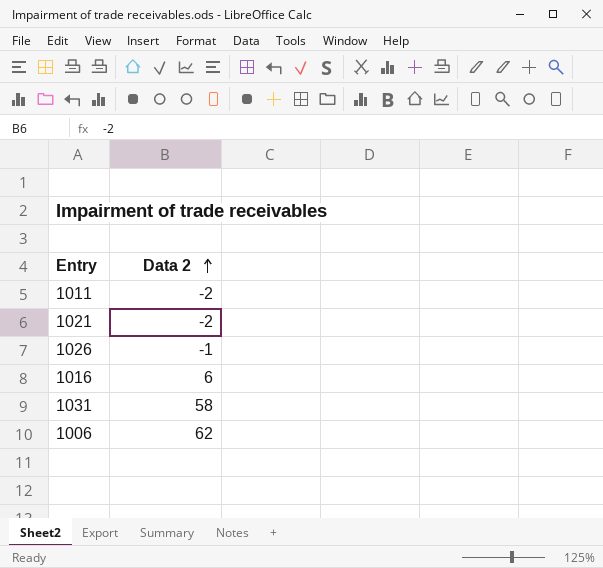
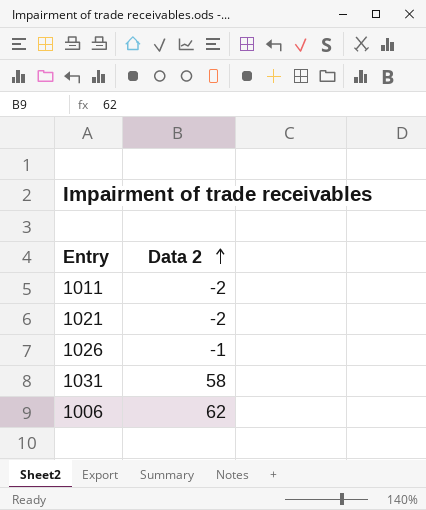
row 1016: 6 -> none

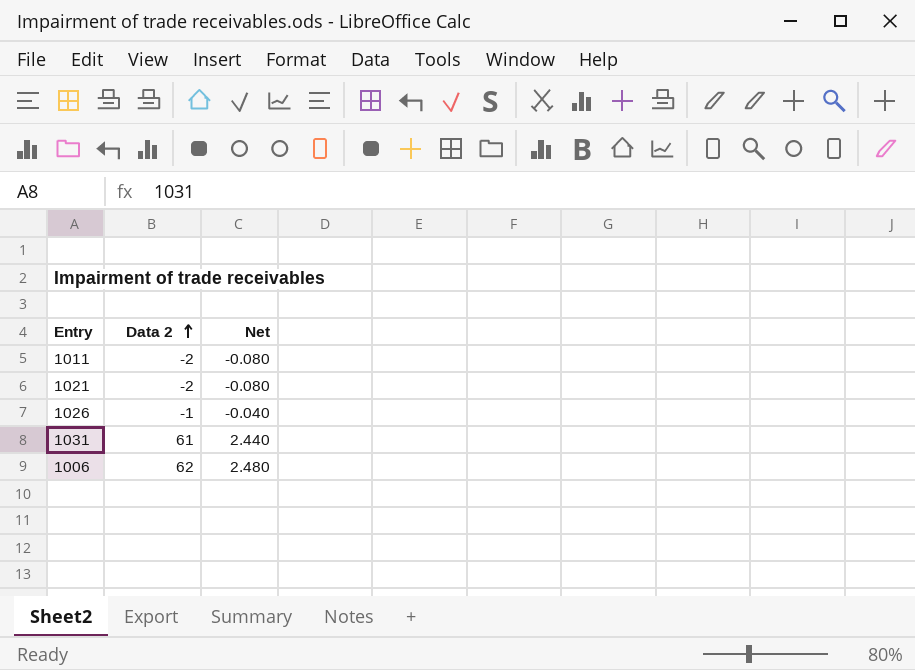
column Net | formula: none -> [Data 2] * 0.04
1031 | Data 2: 58 -> 61

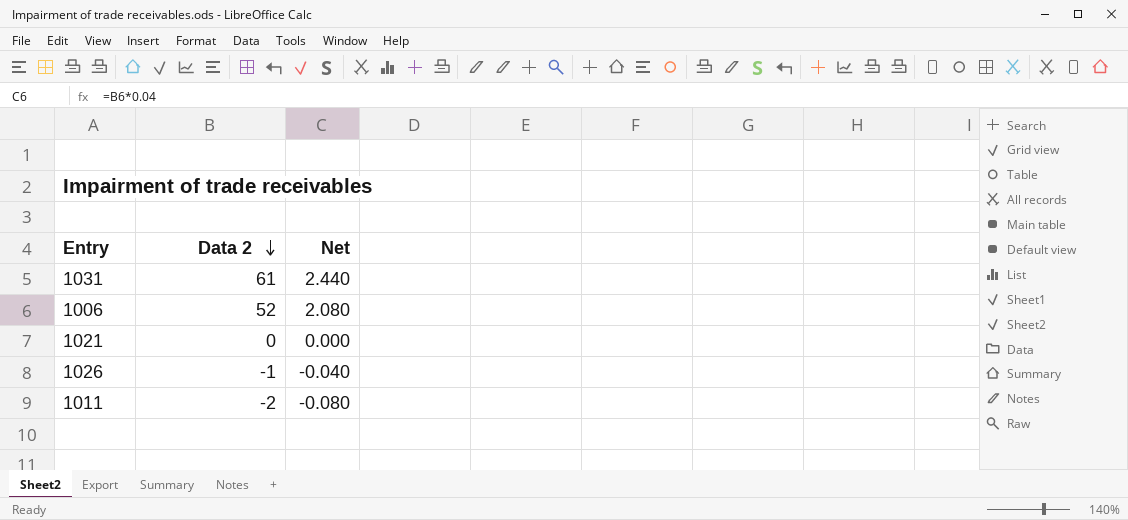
row order: Data 2 ascending -> Data 2 descending
1006 | Data 2: 62 -> 52
1006 | Net: 2.480 -> 2.080
1021 | Data 2: -2 -> 0
1021 | Net: -0.080 -> 0.000

